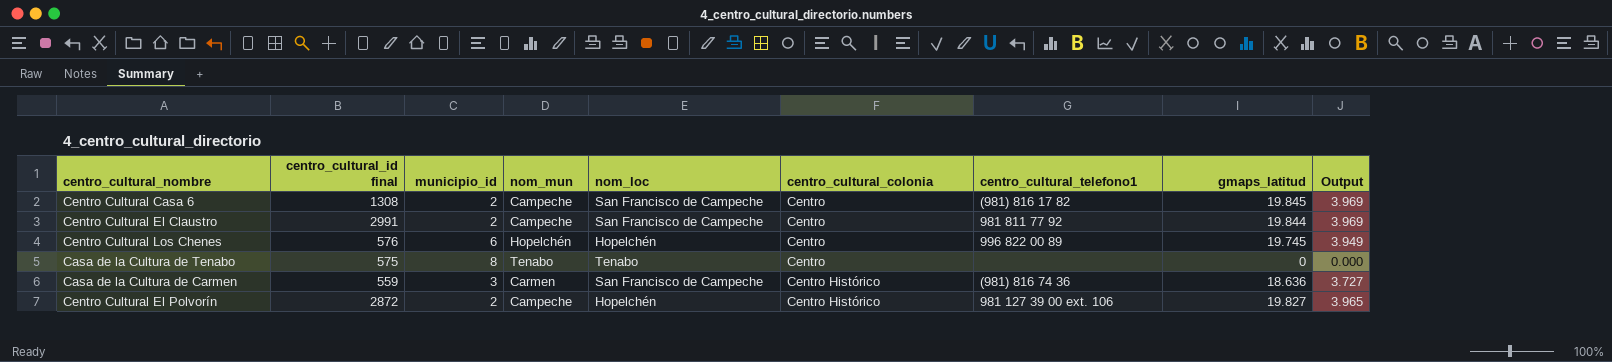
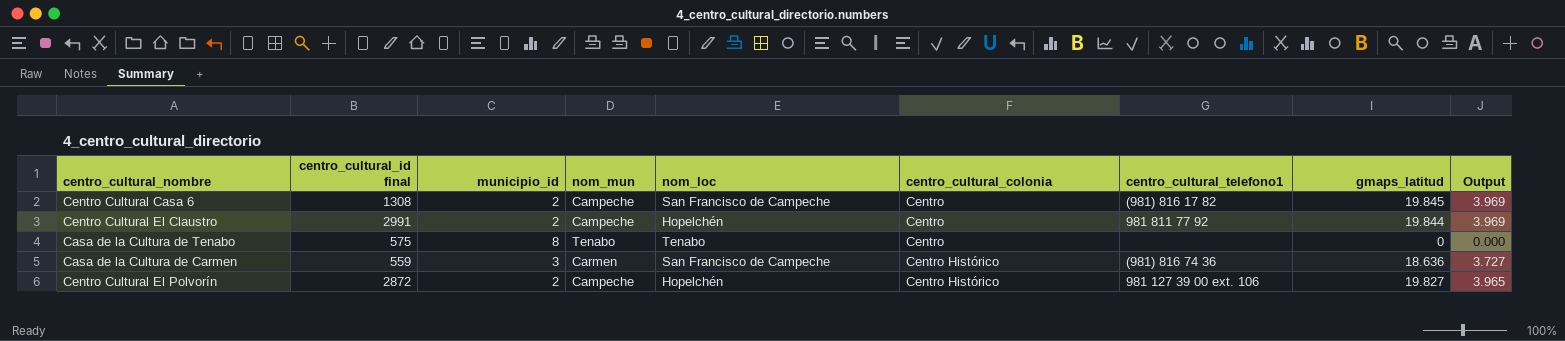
row Centro Cultural Los Chenes: 576 | 6 | Hopelchén | Hopelchén | Centro | 996 822 00 89 | 19.745 | 3.949 -> none
Centro Cultural El Claustro | nom_loc: San Francisco de Campeche -> Hopelchén

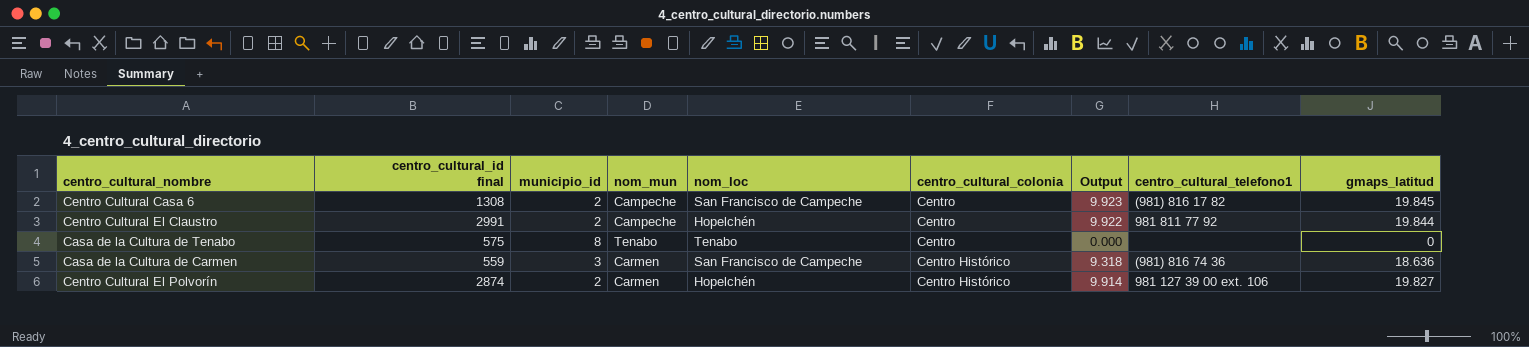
column Output | formula: [gmaps_latitud] * 0.2 -> [gmaps_latitud] * 0.5
column Output | position: 9 -> 7
Centro Cultural El Polvorín | centro_cultural_id final: 2872 -> 2874
Centro Cultural El Polvorín | nom_mun: Campeche -> Carmen

